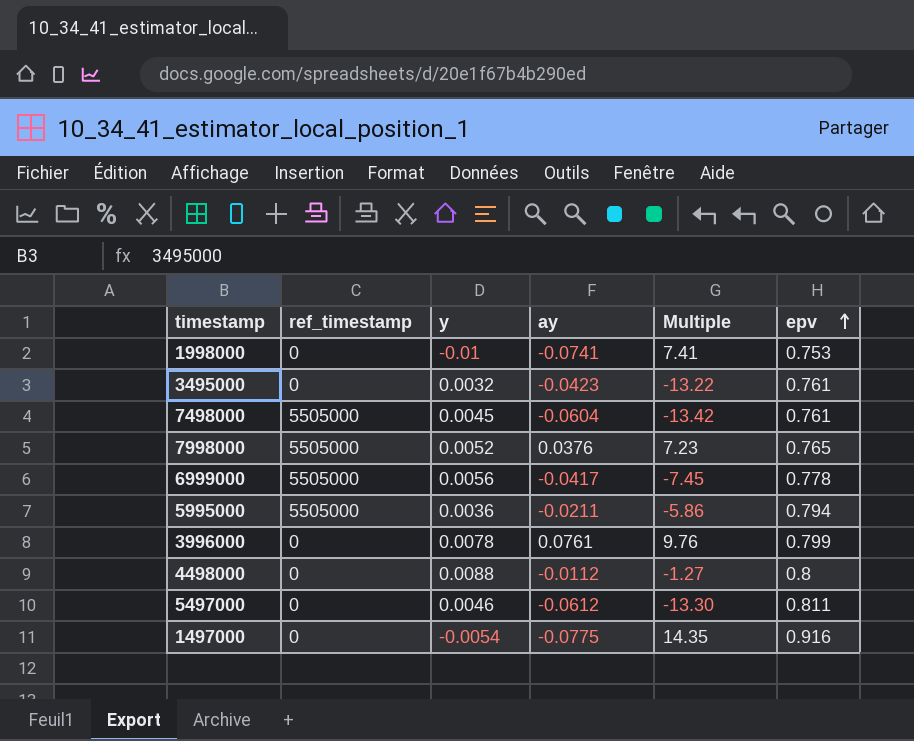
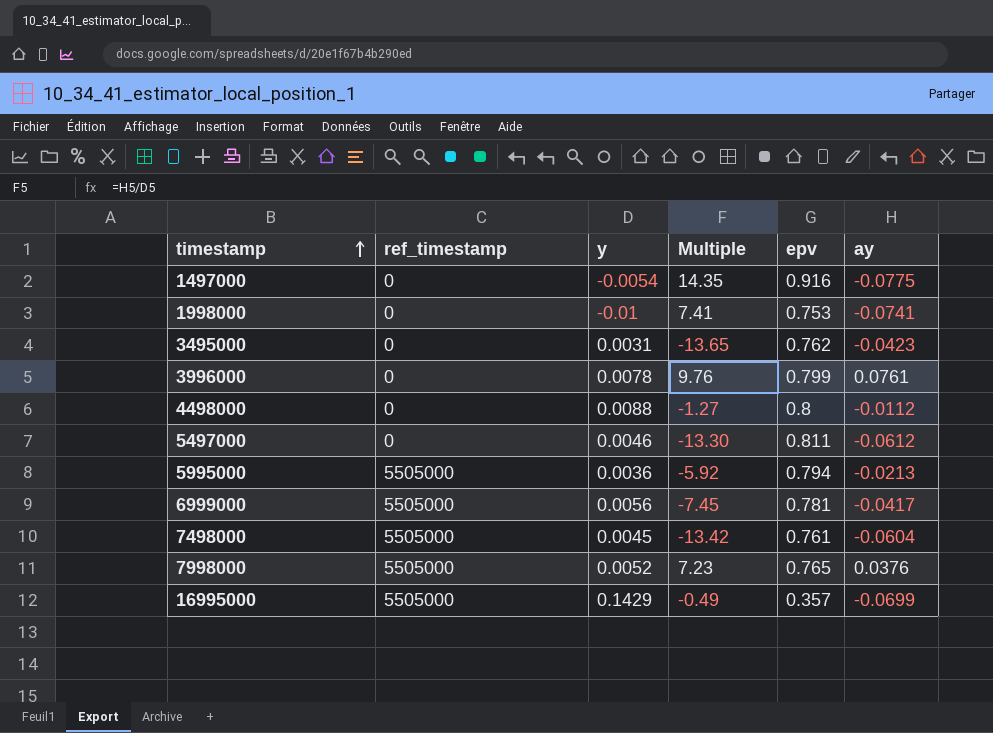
row order: epv ascending -> timestamp ascending
column ay | position: 4 -> 6
3495000 | y: 0.0032 -> 0.0031
3495000 | Multiple: -13.22 -> -13.65
3495000 | epv: 0.761 -> 0.762
5995000 | Multiple: -5.86 -> -5.92
5995000 | ay: -0.0211 -> -0.0213
6999000 | epv: 0.778 -> 0.781
row 16995000: none -> 5505000 | 0.1429 | -0.49 | 0.357 | -0.0699

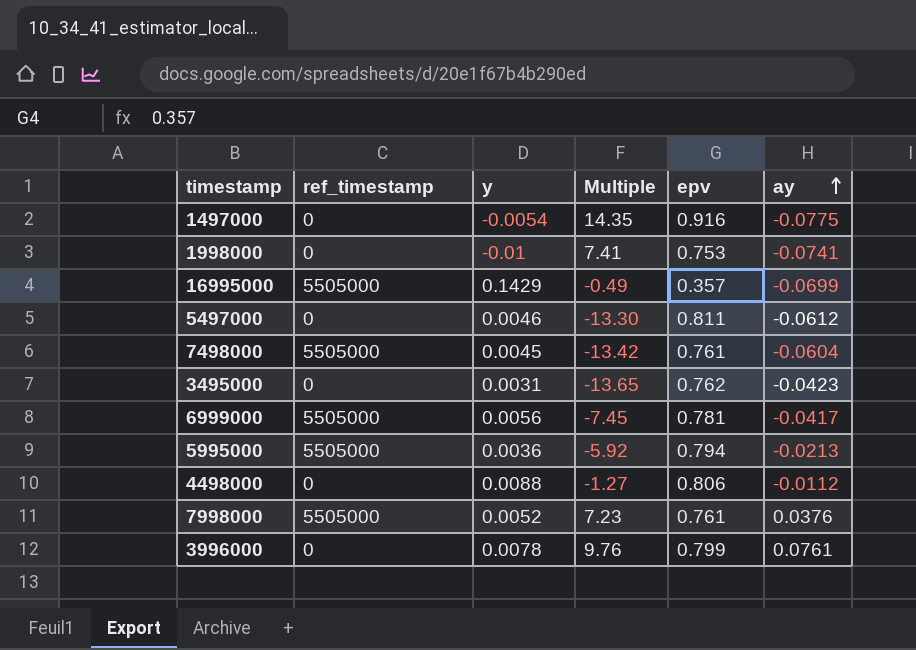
row order: timestamp ascending -> ay ascending
4498000 | epv: 0.8 -> 0.806
7998000 | epv: 0.765 -> 0.761

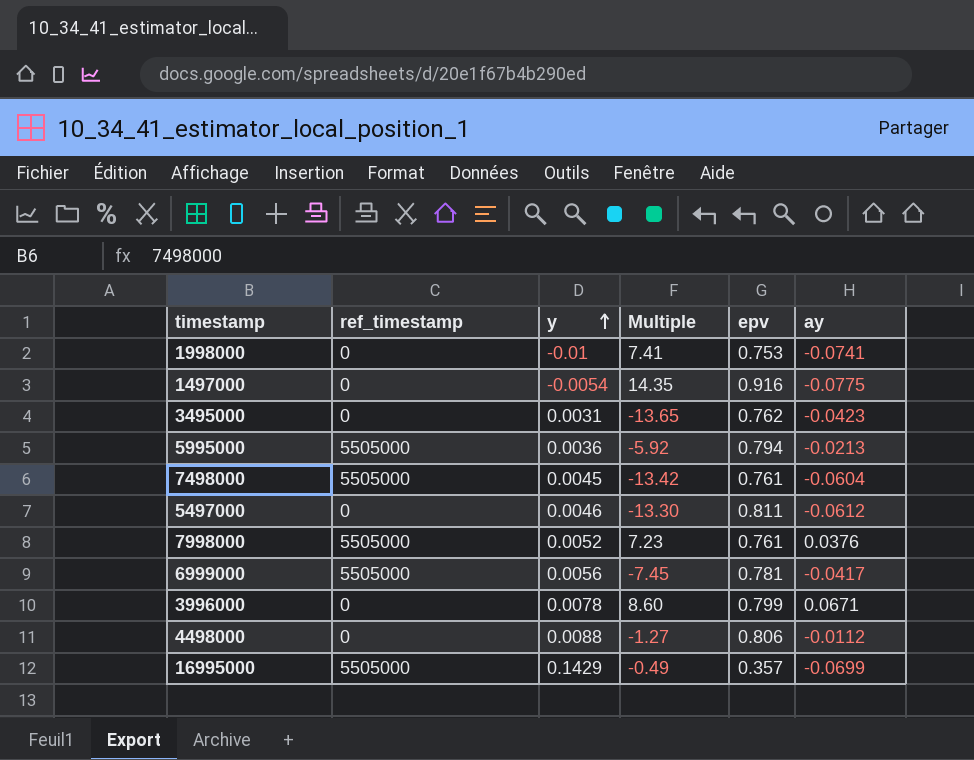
row order: ay ascending -> y ascending
3996000 | Multiple: 9.76 -> 8.60
3996000 | ay: 0.0761 -> 0.0671

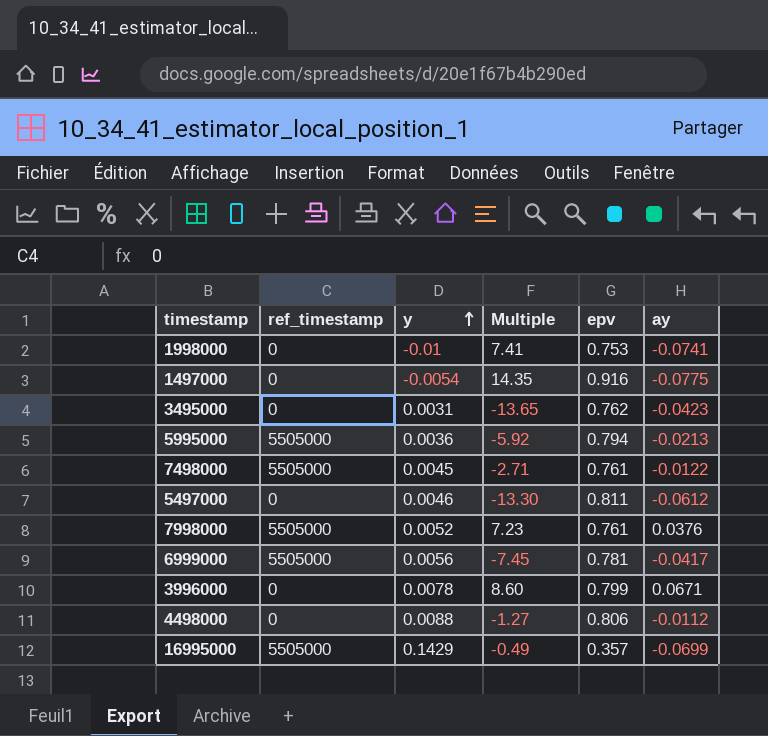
7498000 | Multiple: -13.42 -> -2.71
7498000 | ay: -0.0604 -> -0.0122

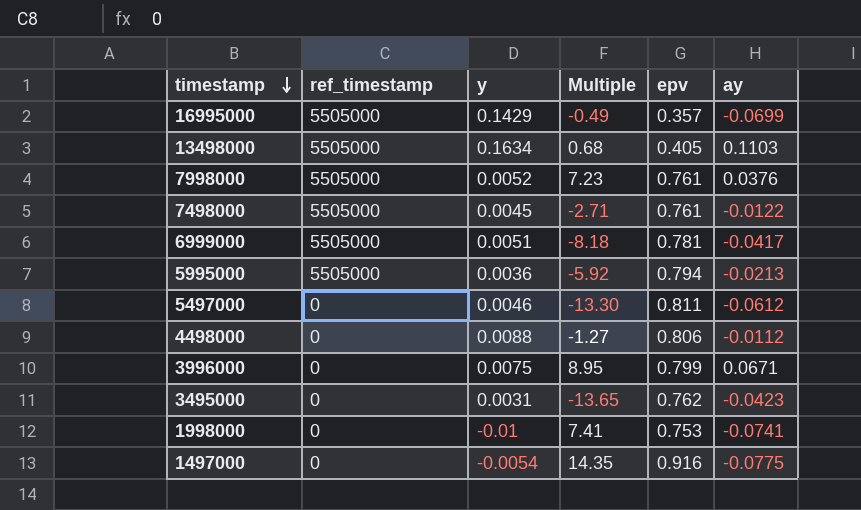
row order: y ascending -> timestamp descending
row 13498000: none -> 5505000 | 0.1634 | 0.68 | 0.405 | 0.1103
6999000 | y: 0.0056 -> 0.0051
6999000 | Multiple: -7.45 -> -8.18
3996000 | y: 0.0078 -> 0.0075
3996000 | Multiple: 8.60 -> 8.95

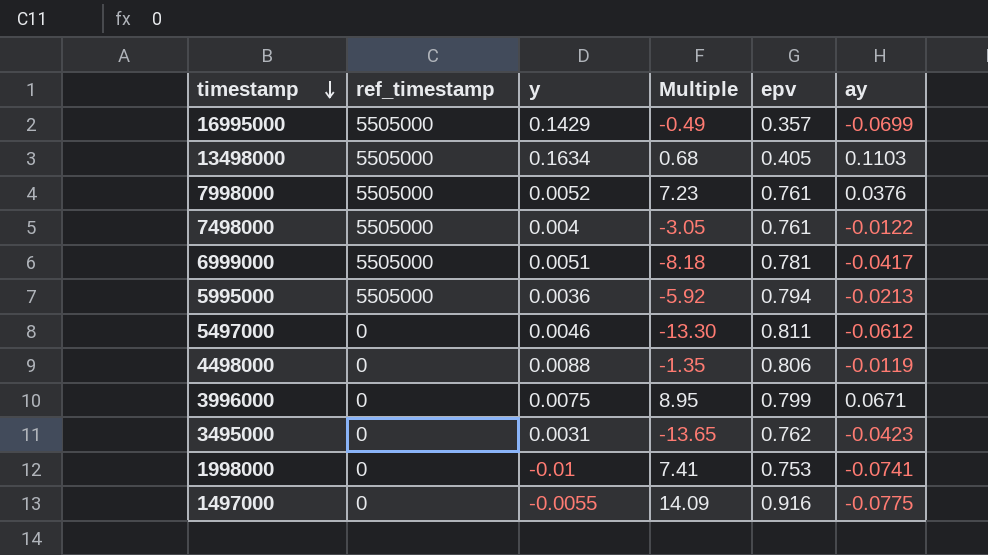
7498000 | y: 0.0045 -> 0.004
7498000 | Multiple: -2.71 -> -3.05
4498000 | Multiple: -1.27 -> -1.35
4498000 | ay: -0.0112 -> -0.0119
1497000 | y: -0.0054 -> -0.0055
1497000 | Multiple: 14.35 -> 14.09

